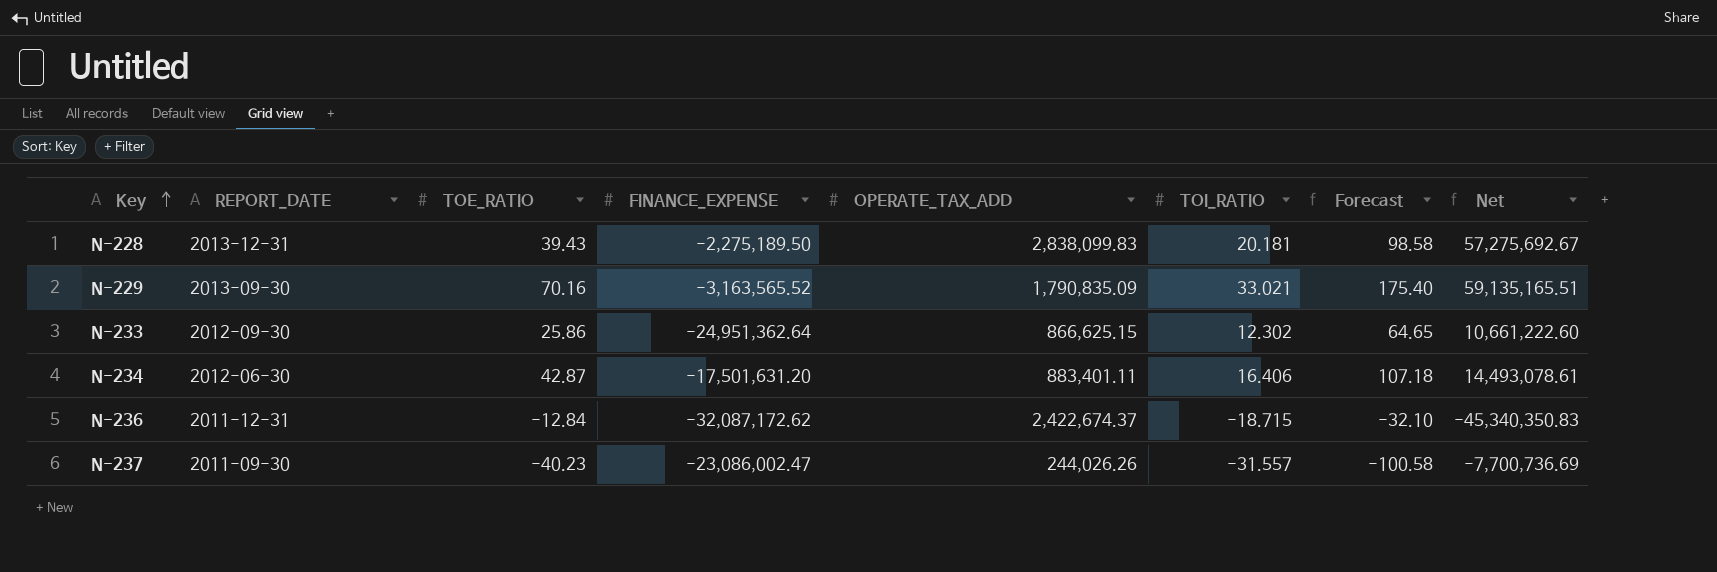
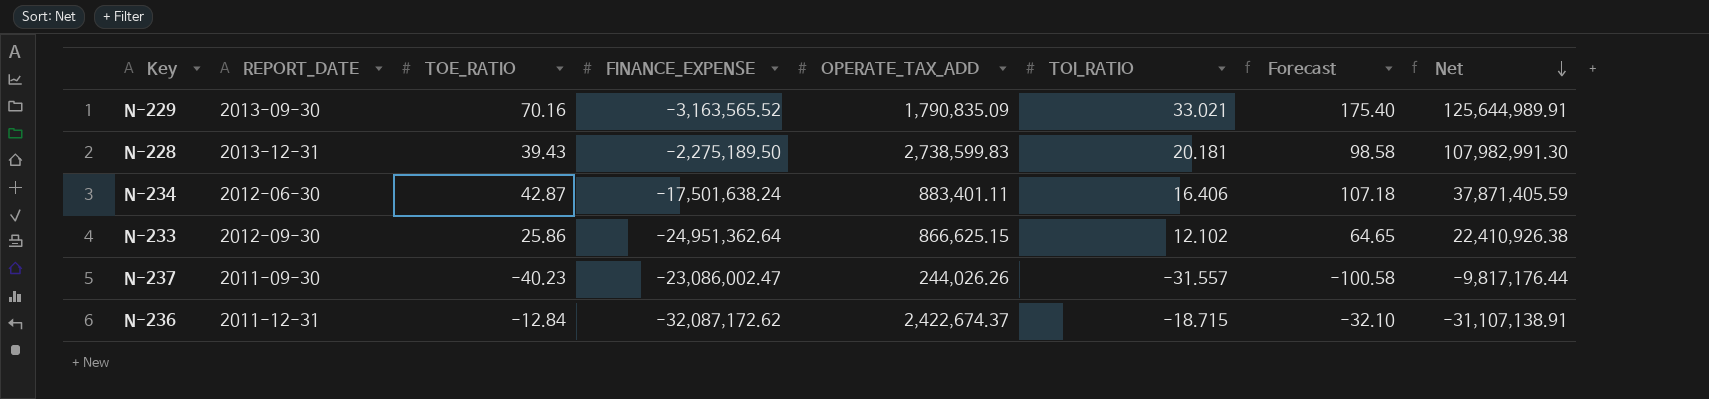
row order: Key ascending -> Net descending
column Net | formula: [OPERATE_TAX_ADD] * [TOI_RATIO] -> [TOE_RATIO] * [OPERATE_TAX_ADD]
N-228 | OPERATE_TAX_ADD: 2,838,099.83 -> 2,738,599.83
N-234 | FINANCE_EXPENSE: -17,501,631.20 -> -17,501,638.24
N-233 | TOI_RATIO: 12.302 -> 12.102

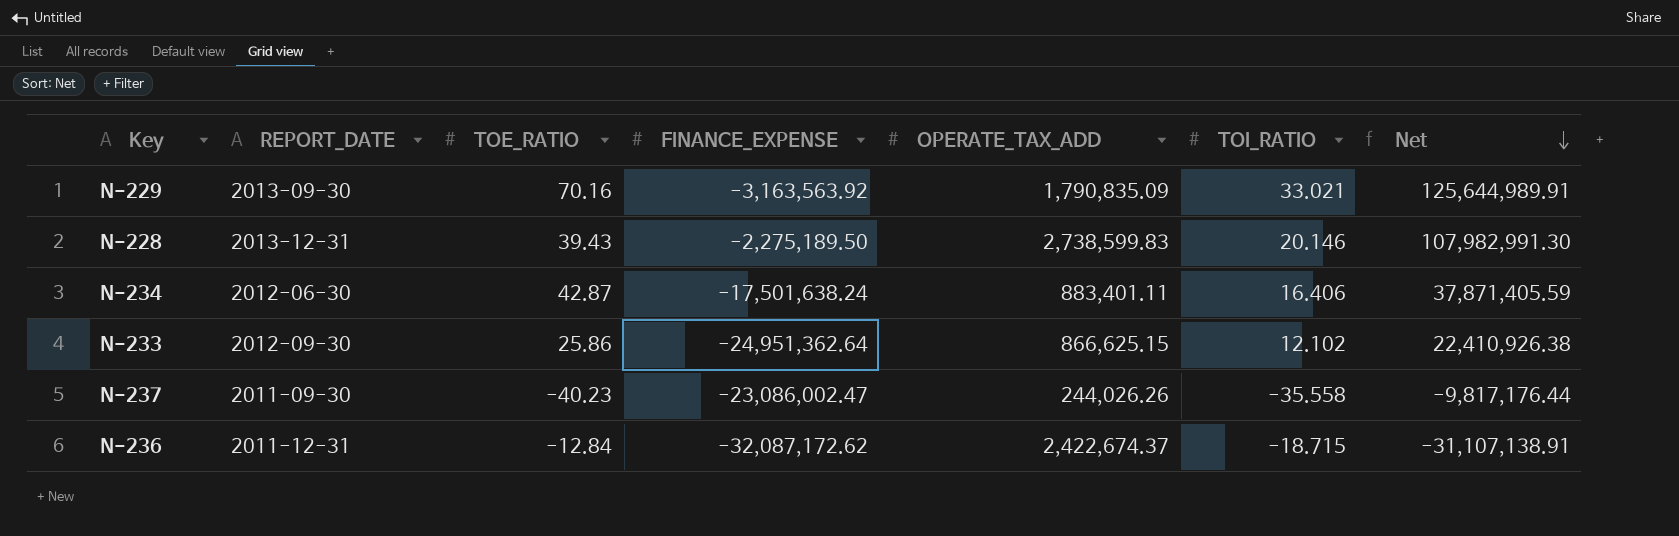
column Forecast | formula: [TOE_RATIO] * 2.5 -> none
N-229 | FINANCE_EXPENSE: -3,163,565.52 -> -3,163,563.92
N-228 | TOI_RATIO: 20.181 -> 20.146
N-237 | TOI_RATIO: -31.557 -> -35.558

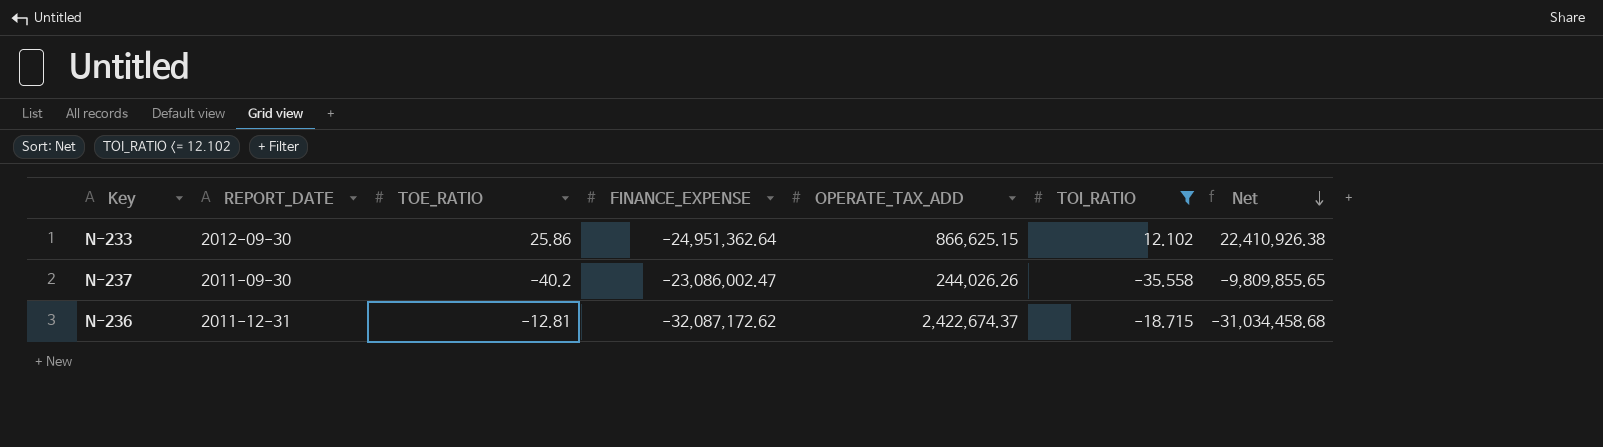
filter: none -> TOI_RATIO <= 12.102
N-237 | TOE_RATIO: -40.23 -> -40.2
N-237 | Net: -9,817,176.44 -> -9,809,855.65
N-236 | TOE_RATIO: -12.84 -> -12.81
N-236 | Net: -31,107,138.91 -> -31,034,458.68

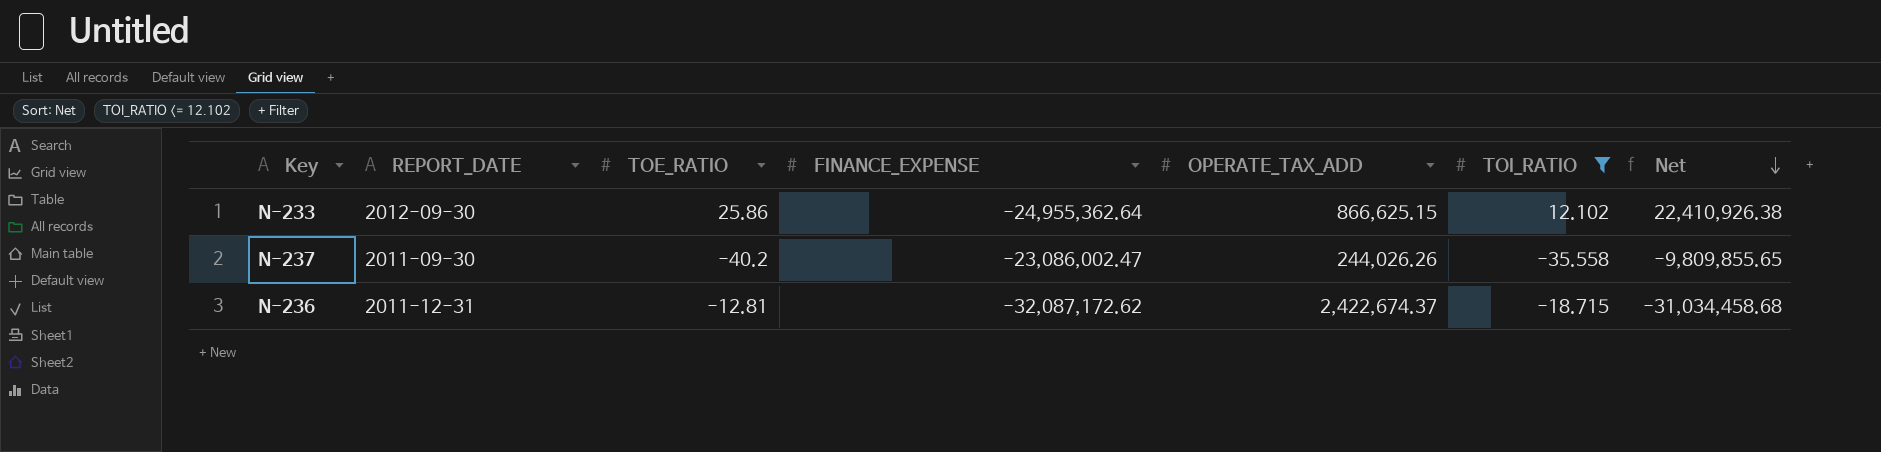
N-233 | FINANCE_EXPENSE: -24,951,362.64 -> -24,955,362.64

